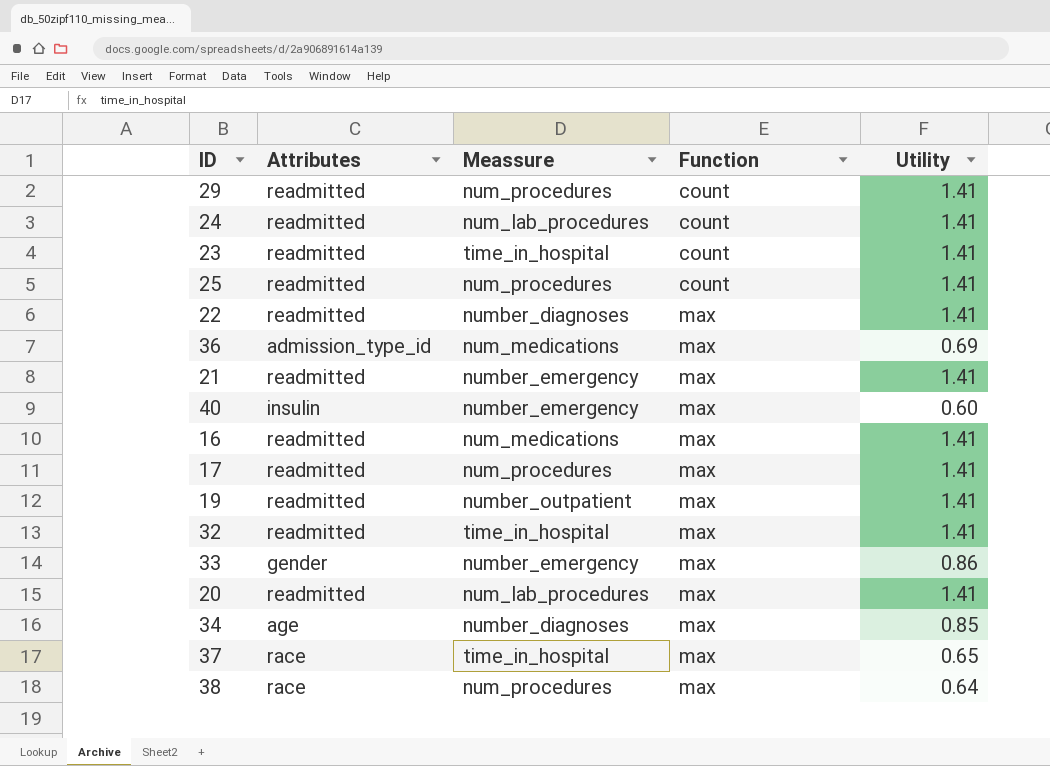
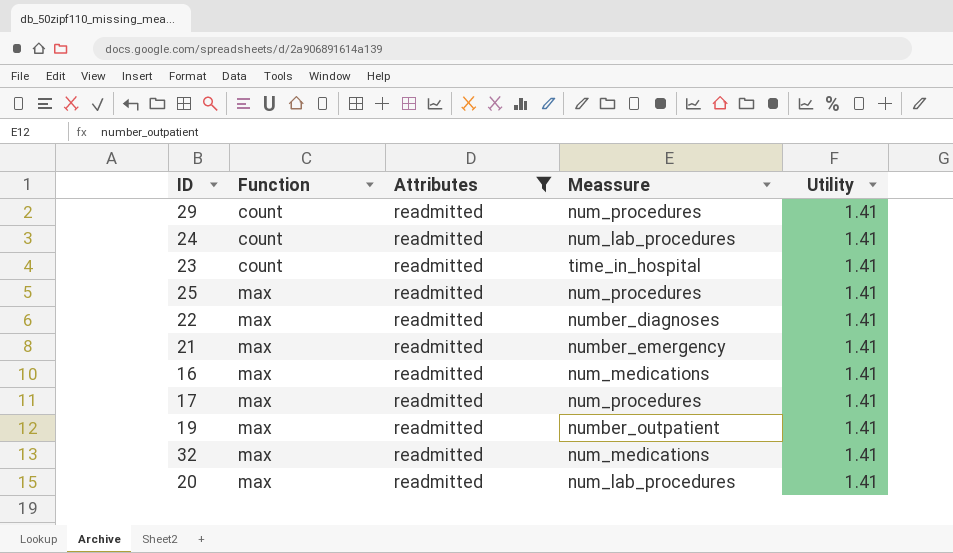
filter: none -> Attributes = readmitted
column Function | position: 4 -> 2
25 | Function: count -> max
32 | Meassure: time_in_hospital -> num_medications

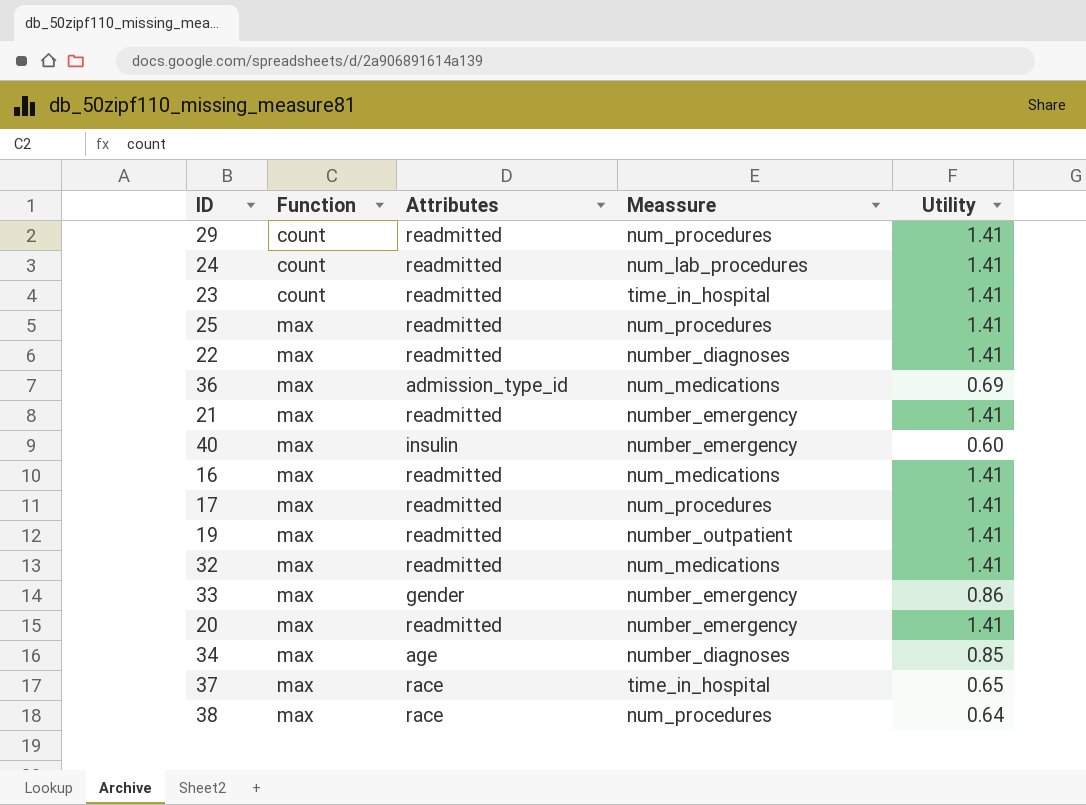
filter: Attributes = readmitted -> none
20 | Meassure: num_lab_procedures -> number_emergency

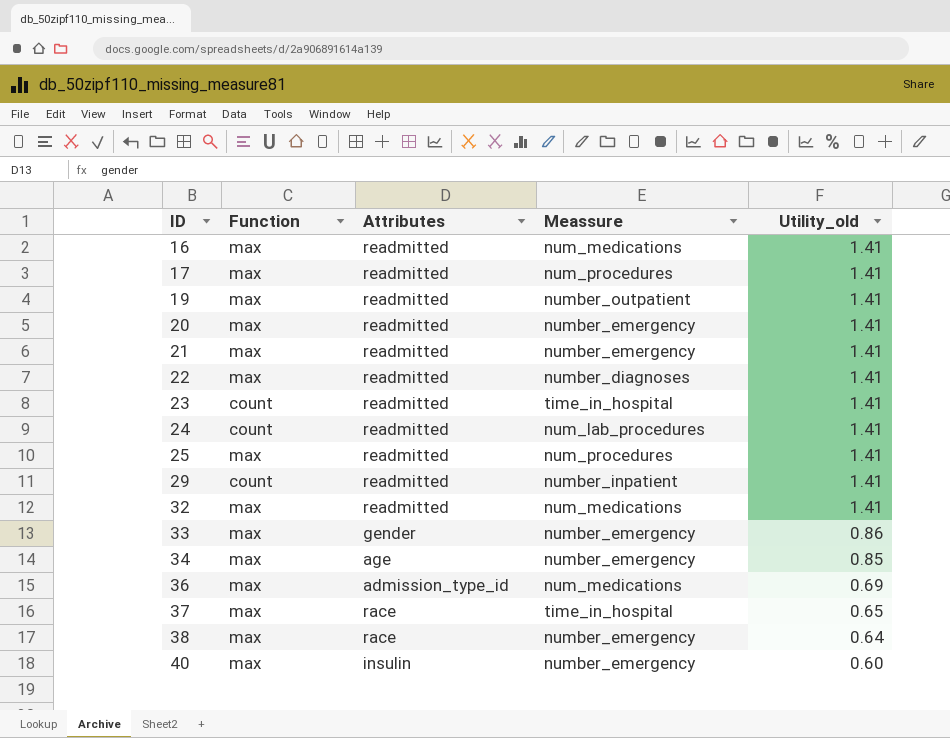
row order: Function ascending -> ID ascending
column name: Utility -> Utility_old
29 | Meassure: num_procedures -> number_inpatient
34 | Meassure: number_diagnoses -> number_emergency
38 | Meassure: num_procedures -> number_emergency

